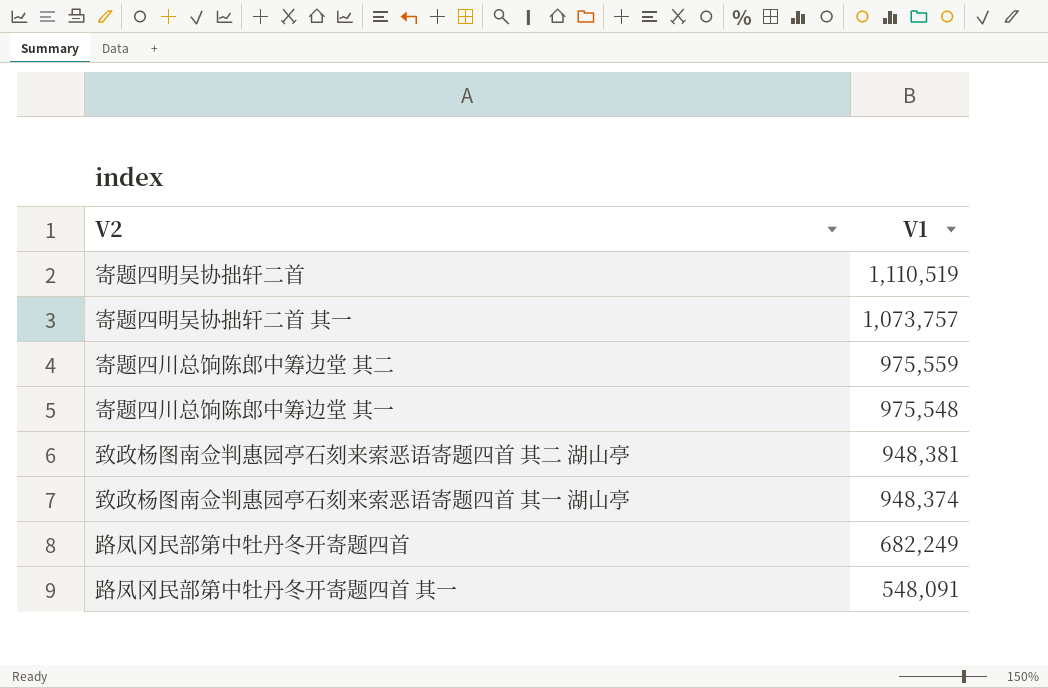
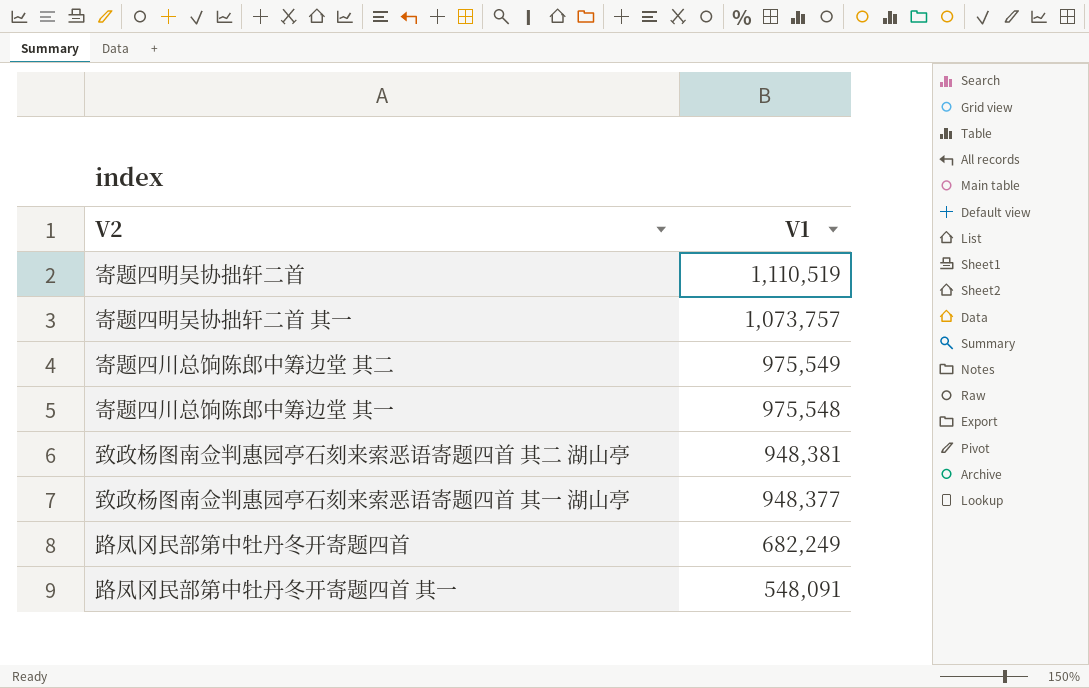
寄题四川总饷陈郎中筹边堂 其二 | V1: 975,559 -> 975,549
致政杨图南佥判惠园亭石刻来索恶语寄题四首 其一 湖山亭 | V1: 948,374 -> 948,377

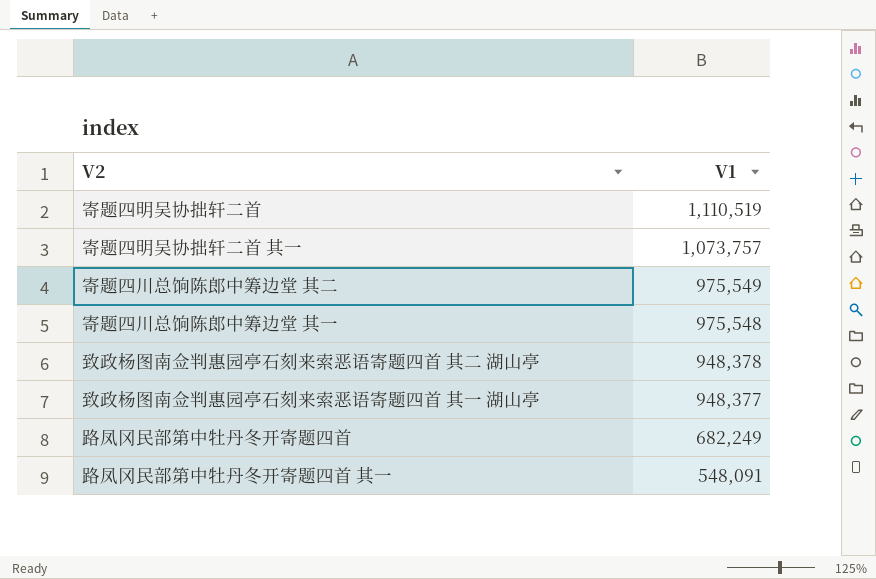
致政杨图南佥判惠园亭石刻来索恶语寄题四首 其二 湖山亭 | V1: 948,381 -> 948,378

